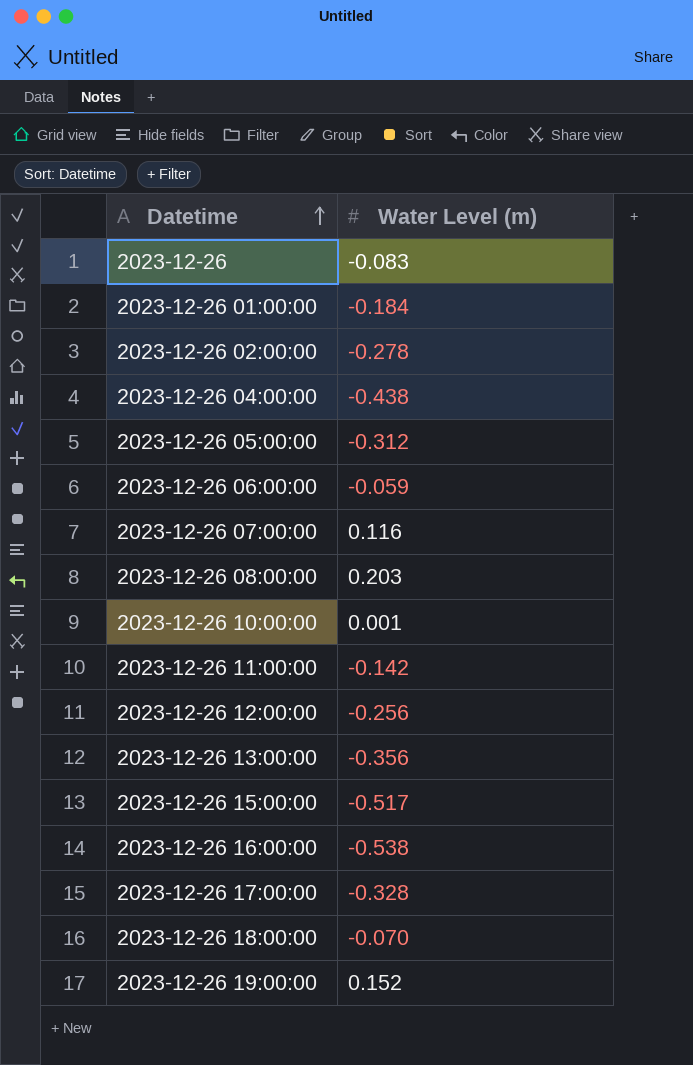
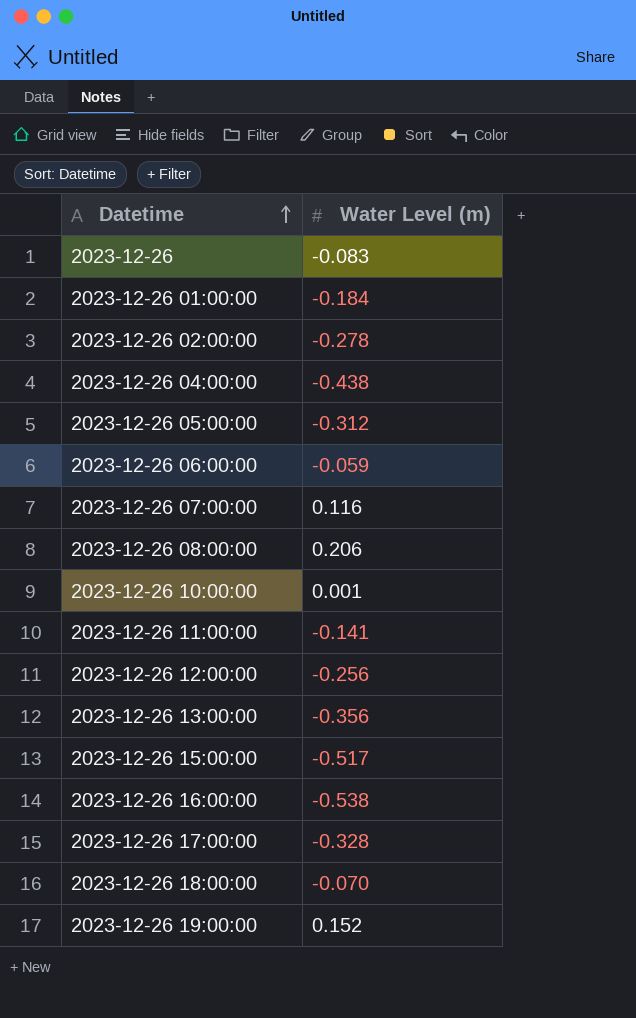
2023-12-26 08:00:00 | Water Level (m): 0.203 -> 0.206
2023-12-26 11:00:00 | Water Level (m): -0.142 -> -0.141

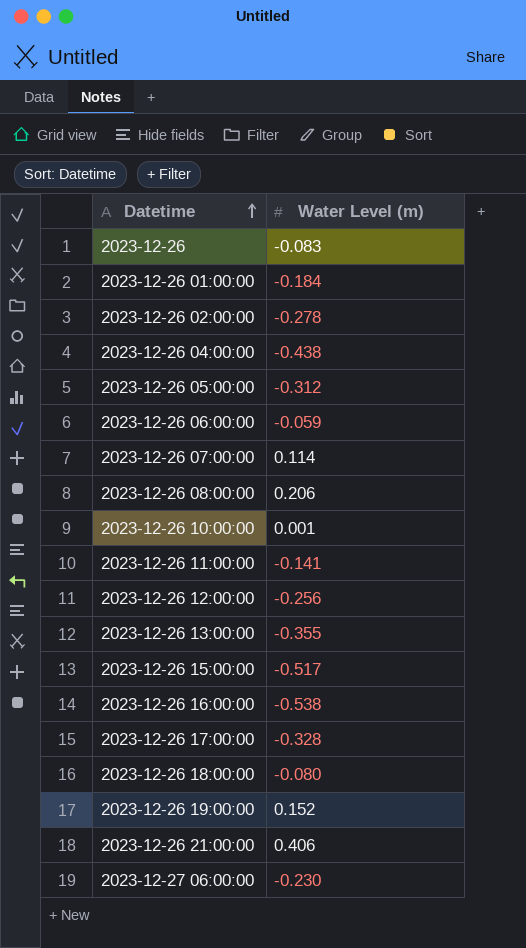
2023-12-26 07:00:00 | Water Level (m): 0.116 -> 0.114
2023-12-26 13:00:00 | Water Level (m): -0.356 -> -0.355
2023-12-26 18:00:00 | Water Level (m): -0.070 -> -0.080
row 2023-12-26 21:00:00: none -> 0.406
row 2023-12-27 06:00:00: none -> -0.230

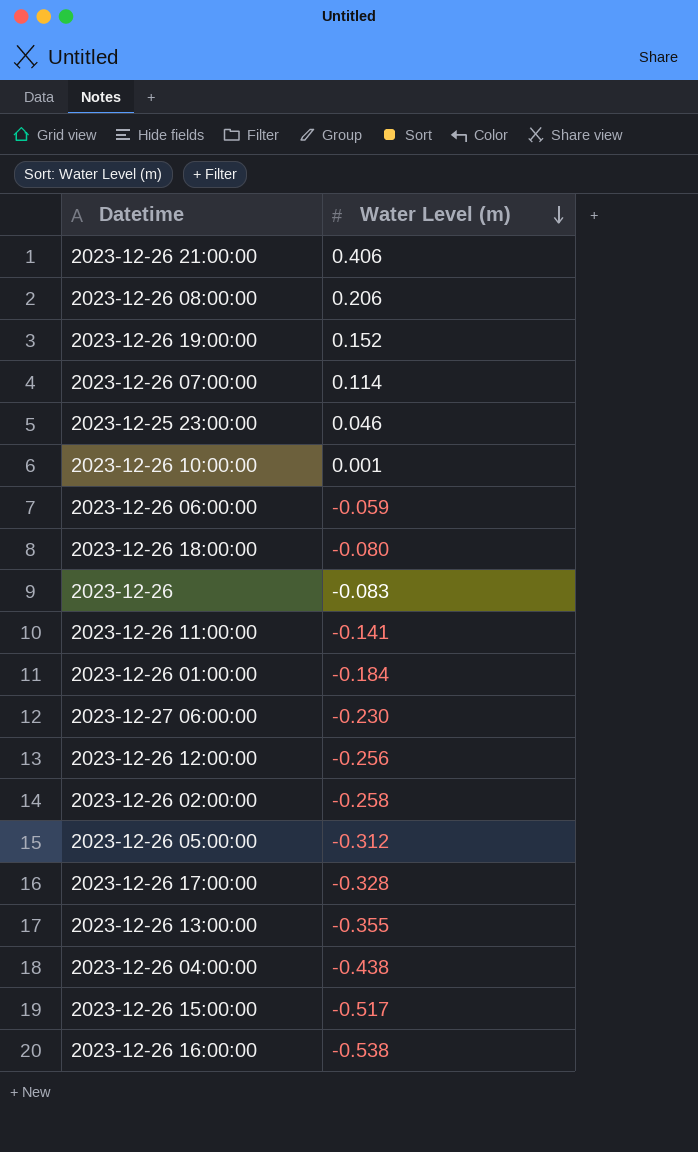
row order: Datetime ascending -> Water Level (m) descending
row 2023-12-25 23:00:00: none -> 0.046
2023-12-26 02:00:00 | Water Level (m): -0.278 -> -0.258

